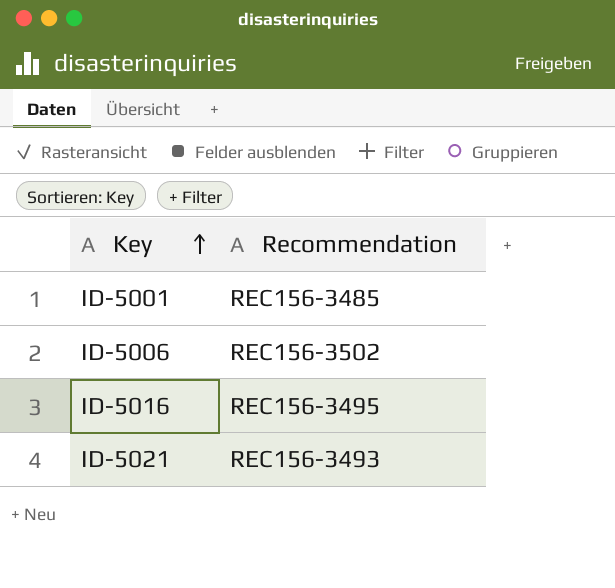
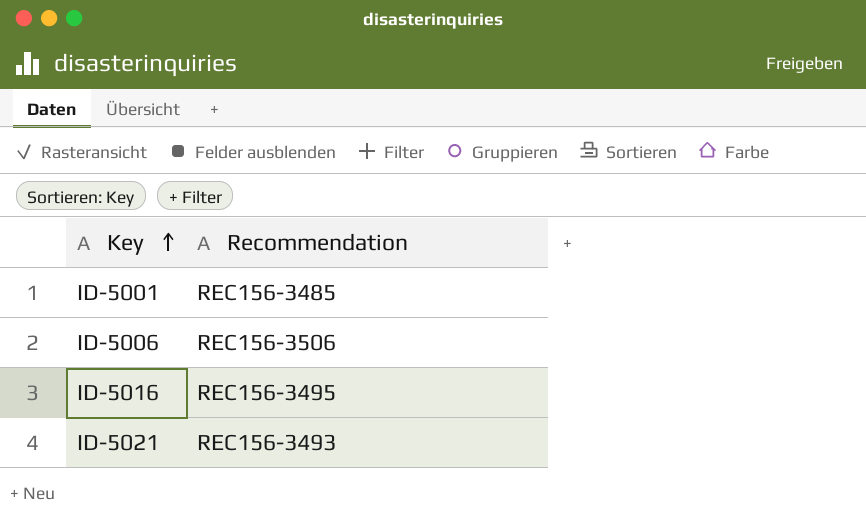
ID-5006 | Recommendation: REC156-3502 -> REC156-3506

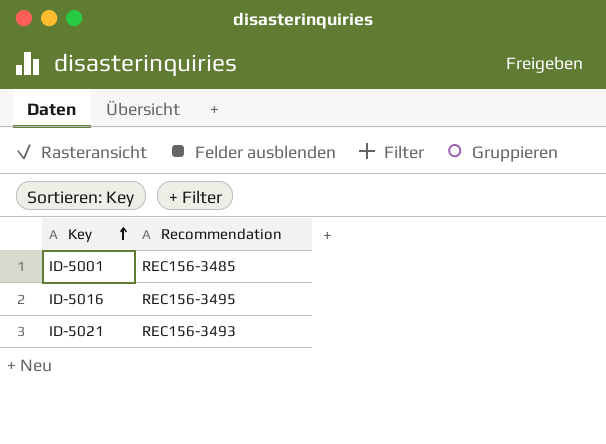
row ID-5006: REC156-3506 -> none

